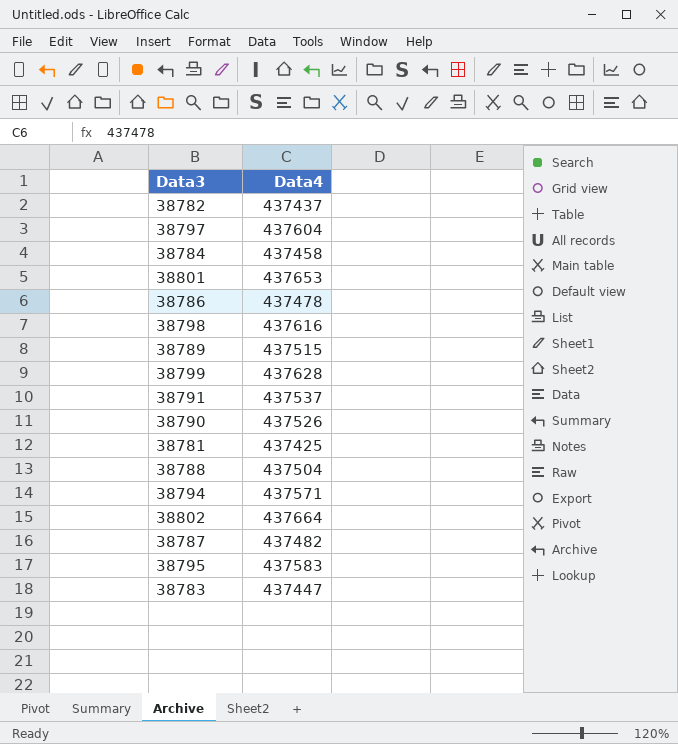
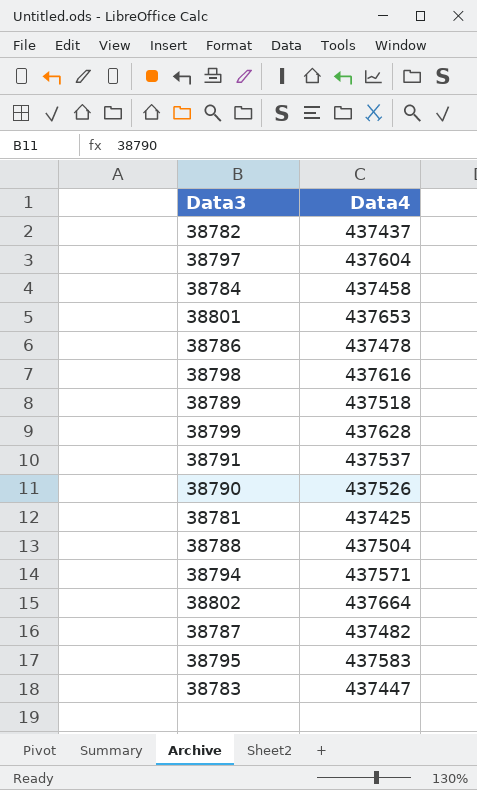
38789 | Data4: 437515 -> 437518

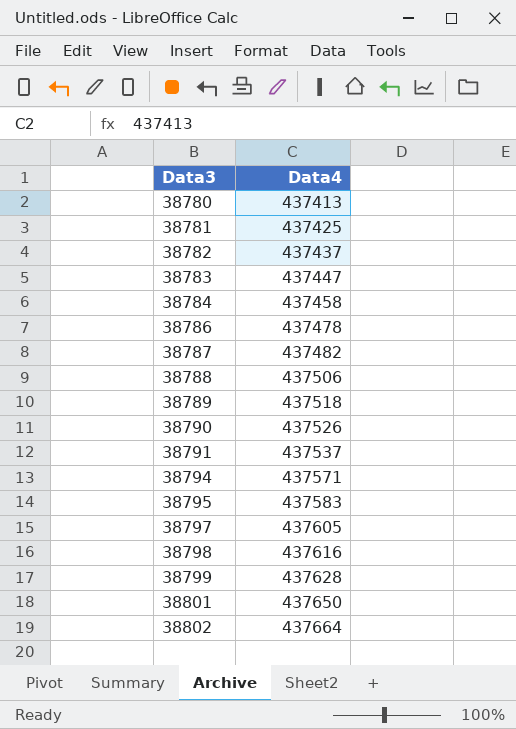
row order: none -> Data3 ascending
row 38780: none -> 437413
38788 | Data4: 437504 -> 437506
38797 | Data4: 437604 -> 437605
38801 | Data4: 437653 -> 437650

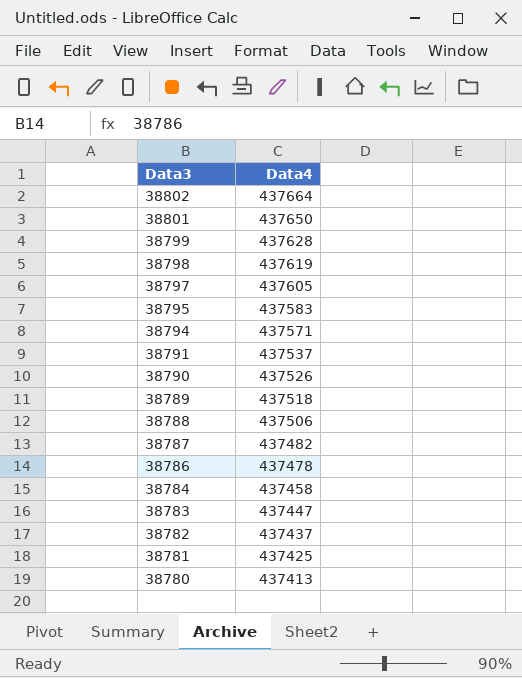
row order: Data3 ascending -> Data3 descending
38798 | Data4: 437616 -> 437619

